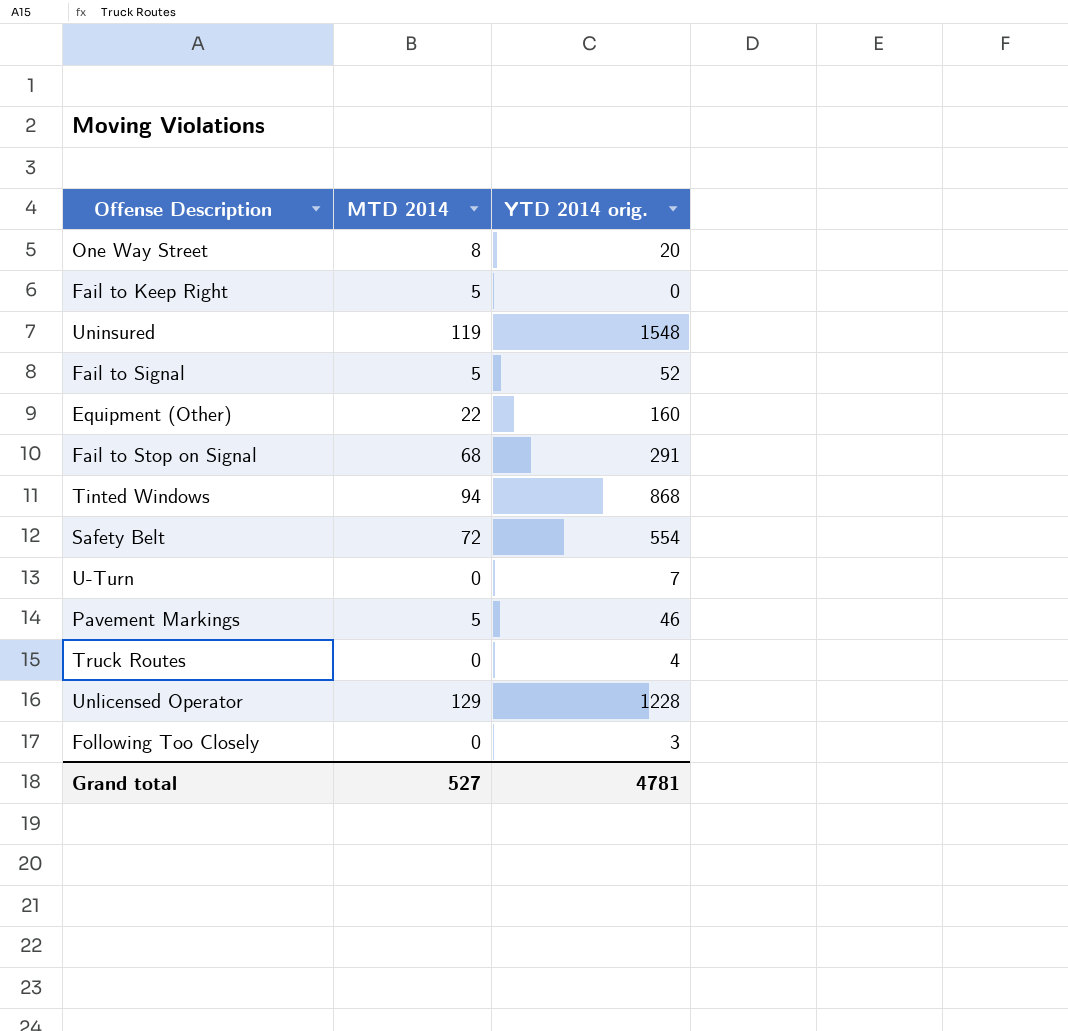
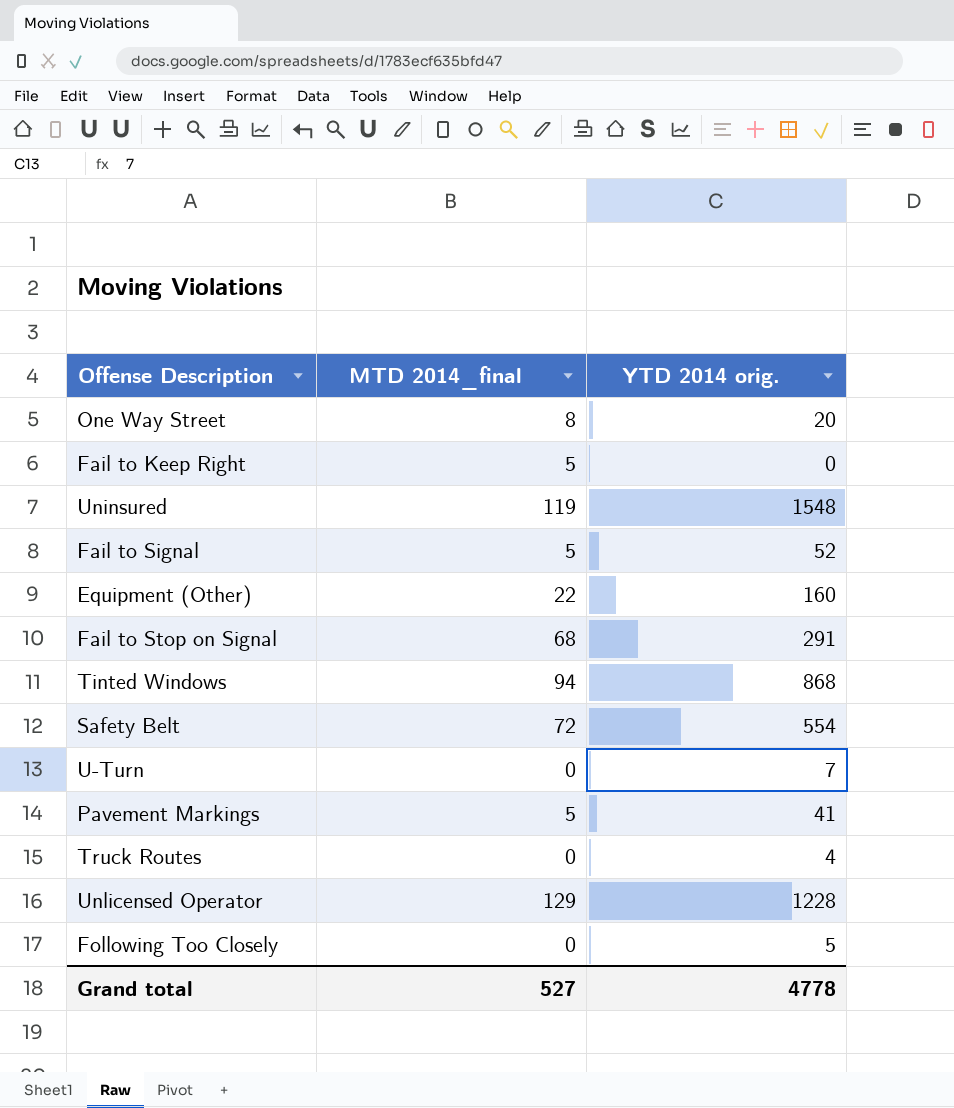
column name: MTD 2014 -> MTD 2014_final
Pavement Markings | YTD 2014 orig.: 46 -> 41
Following Too Closely | YTD 2014 orig.: 3 -> 5
Grand total | YTD 2014 orig.: 4781 -> 4778

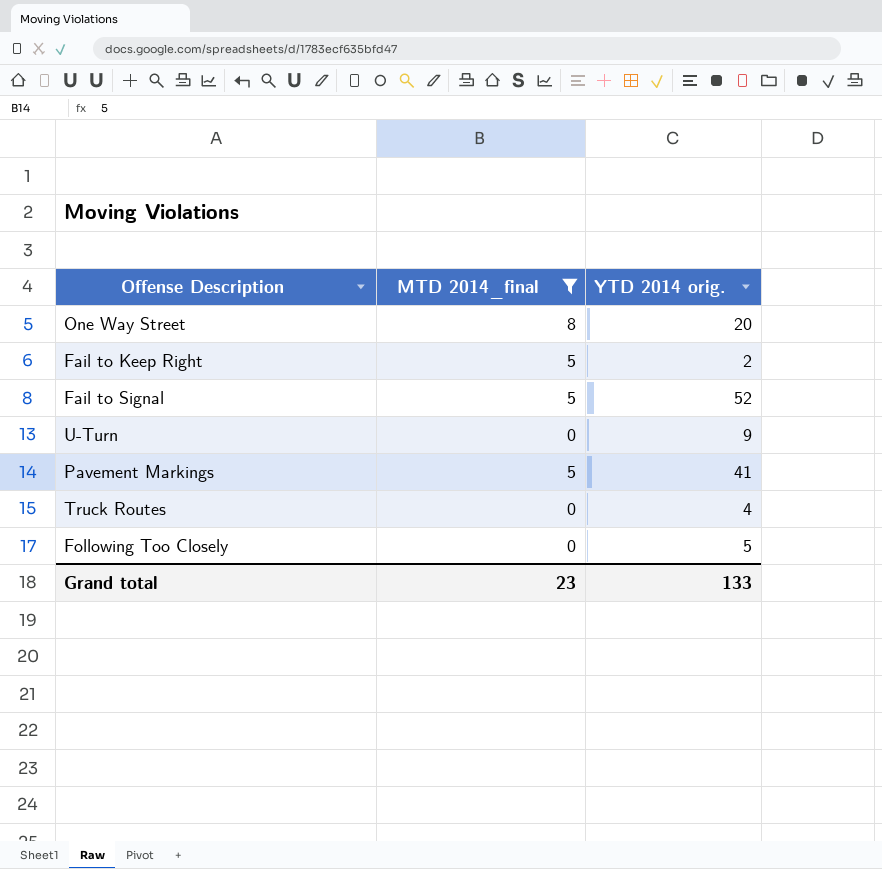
filter: none -> MTD 2014_final <= 8
Fail to Keep Right | YTD 2014 orig.: 0 -> 2
U-Turn | YTD 2014 orig.: 7 -> 9
Grand total | MTD 2014_final: 527 -> 23
Grand total | YTD 2014 orig.: 4778 -> 133

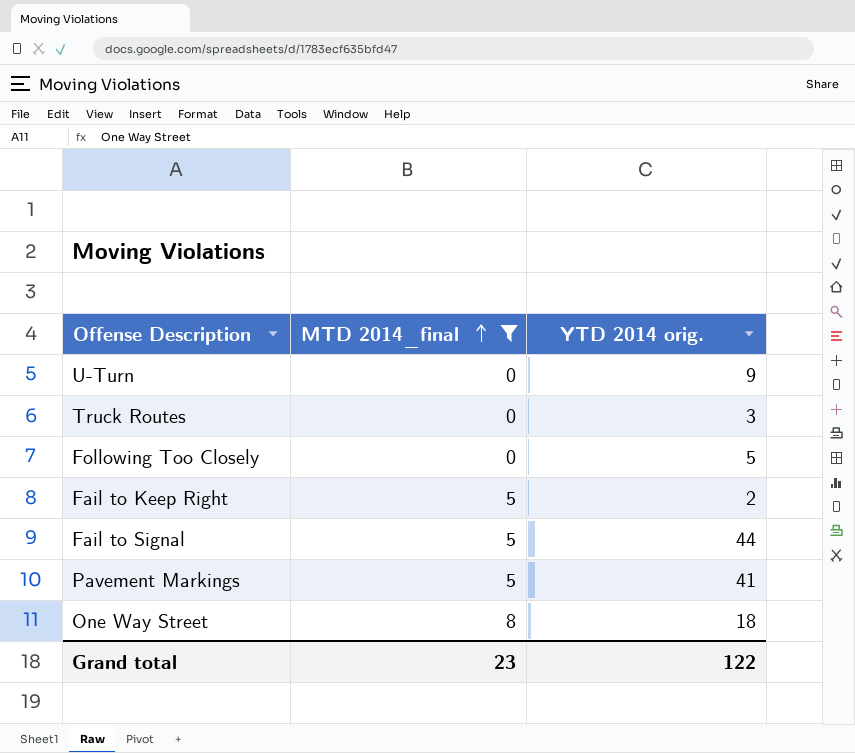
row order: none -> MTD 2014_final ascending
Truck Routes | YTD 2014 orig.: 4 -> 3
Fail to Signal | YTD 2014 orig.: 52 -> 44
One Way Street | YTD 2014 orig.: 20 -> 18
Grand total | YTD 2014 orig.: 133 -> 122

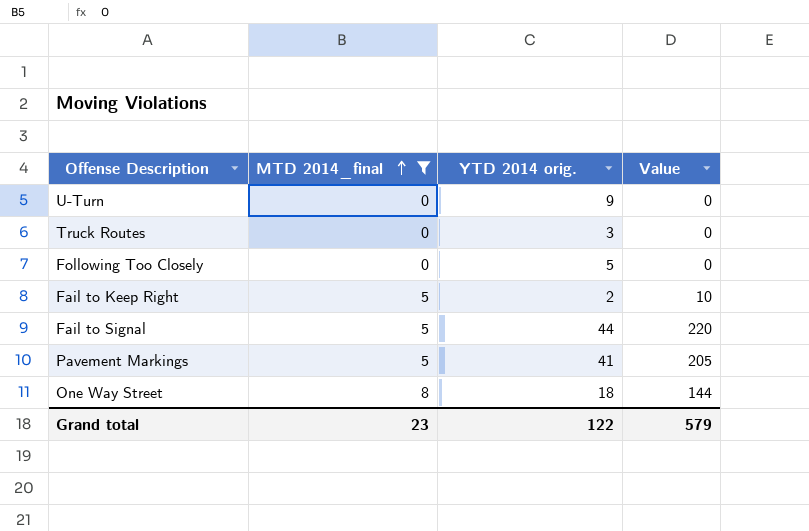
column Value | formula: none -> [MTD 2014_final] * [YTD 2014 orig.]

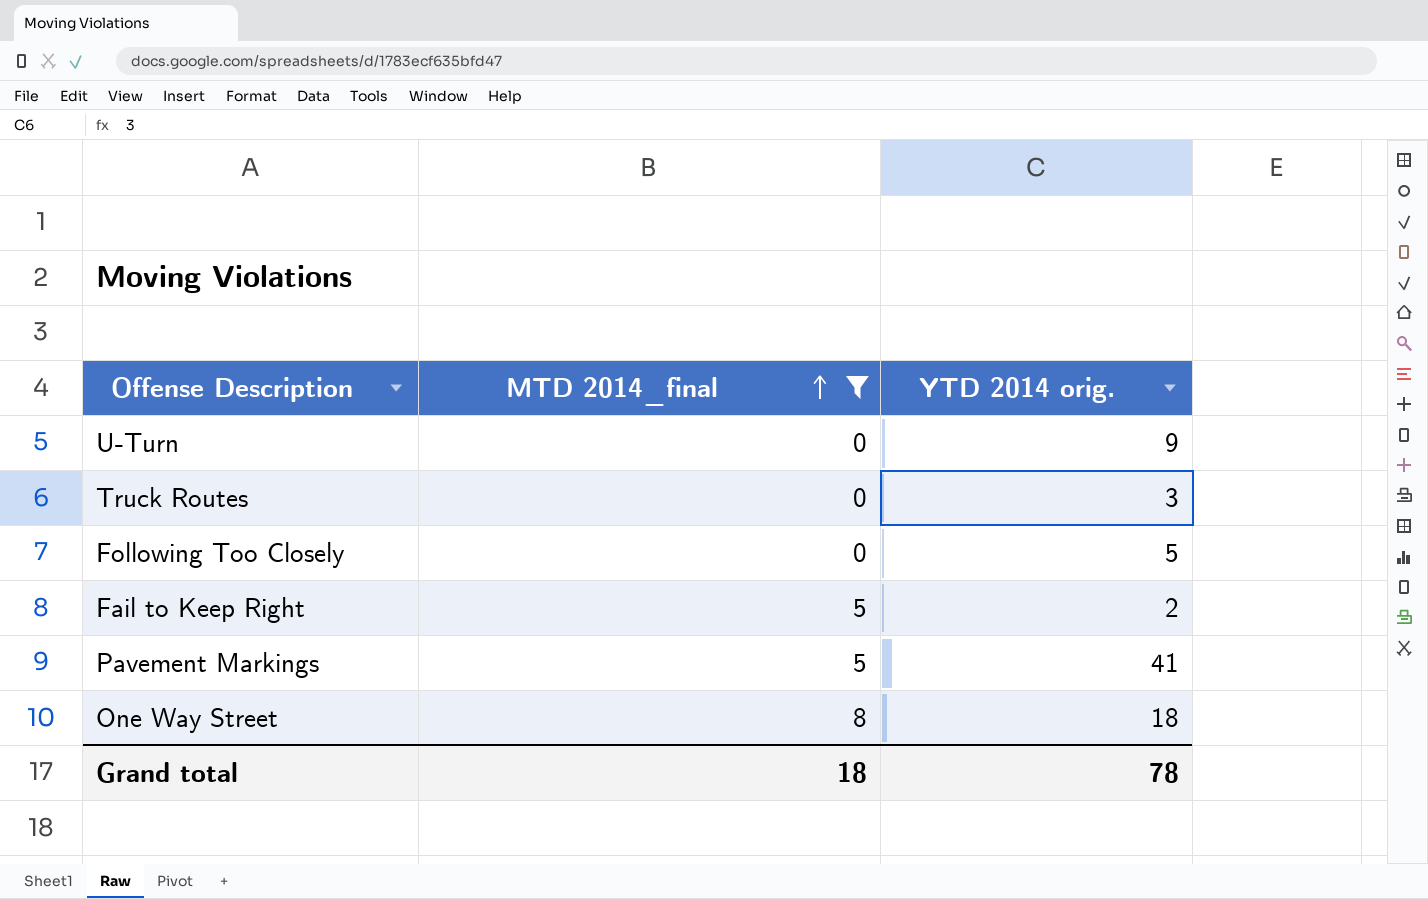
column Value | formula: [MTD 2014_final] * [YTD 2014 orig.] -> none
row Fail to Signal: 5 | 44 | 220 -> none
Grand total | MTD 2014_final: 23 -> 18
Grand total | YTD 2014 orig.: 122 -> 78

